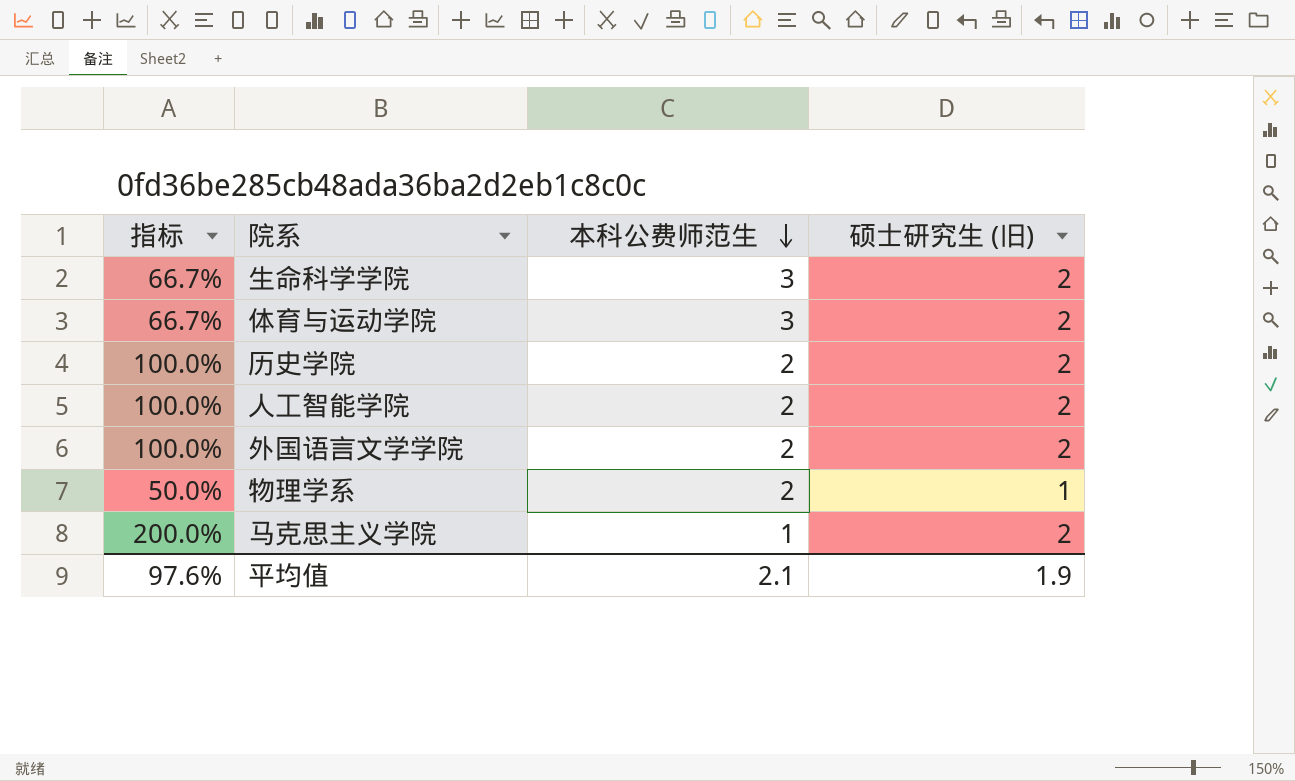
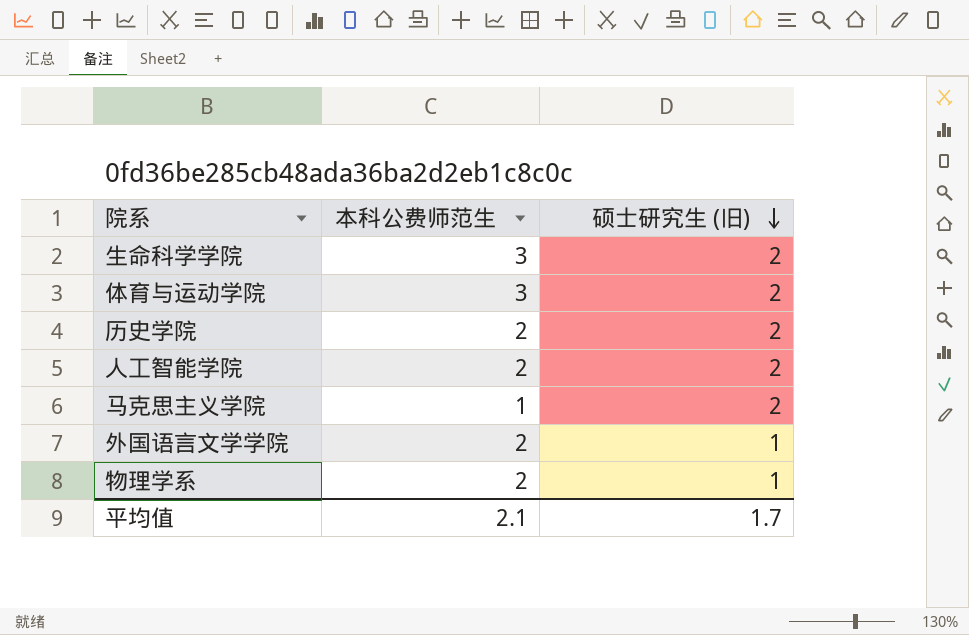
row order: 本科公费师范生 descending -> 硕士研究生 (旧) descending
column 指标 | formula: [硕士研究生 (旧)] / [本科公费师范生] -> none
外国语言文学学院 | 硕士研究生 (旧): 2 -> 1
平均值 | 硕士研究生 (旧): 1.9 -> 1.7

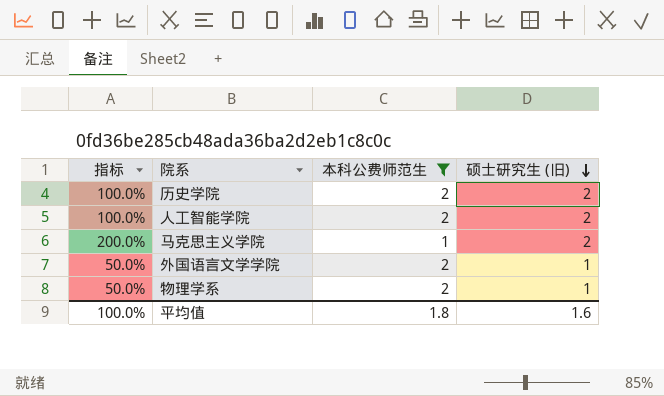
filter: none -> 本科公费师范生 != 3
column 指标 | formula: none -> [硕士研究生 (旧)] / [本科公费师范生]
平均值 | 本科公费师范生: 2.1 -> 1.8
平均值 | 硕士研究生 (旧): 1.7 -> 1.6

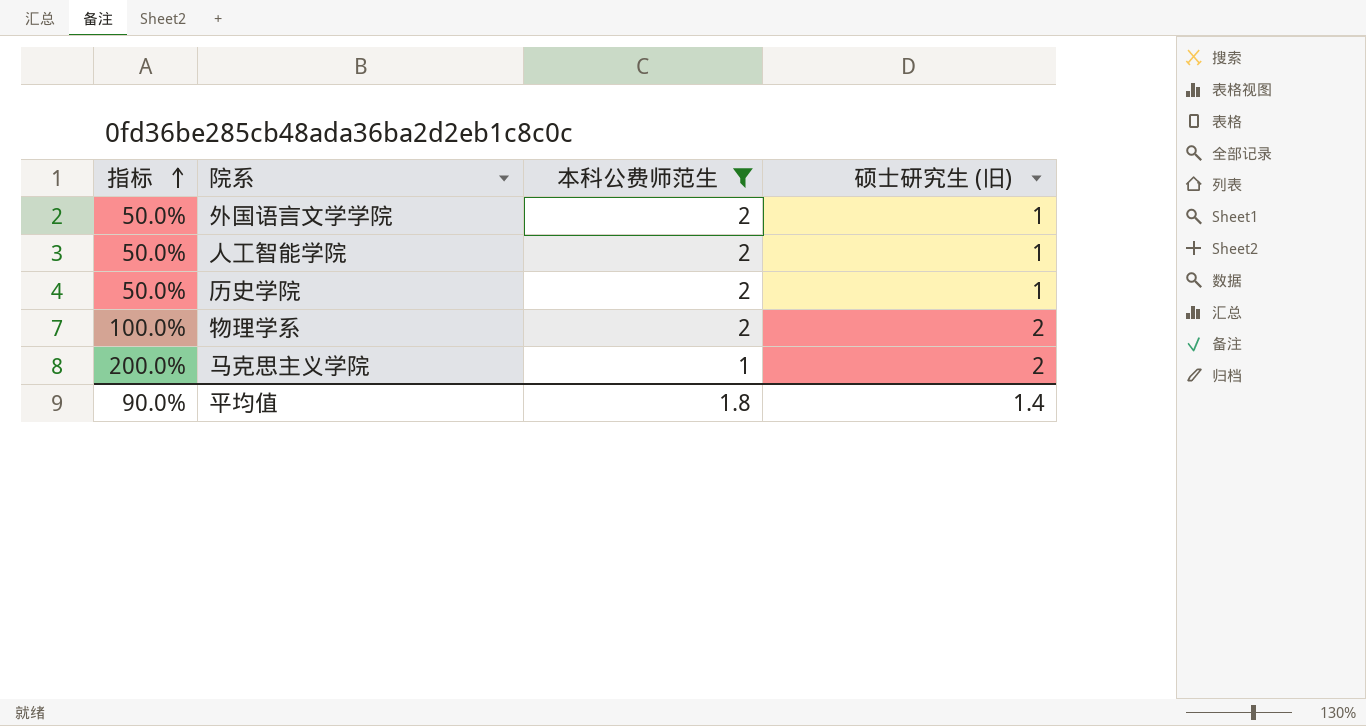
row order: 硕士研究生 (旧) descending -> 指标 ascending
人工智能学院 | 指标: 100.0% -> 50.0%
人工智能学院 | 硕士研究生 (旧): 2 -> 1
历史学院 | 指标: 100.0% -> 50.0%
历史学院 | 硕士研究生 (旧): 2 -> 1
物理学系 | 指标: 50.0% -> 100.0%
物理学系 | 硕士研究生 (旧): 1 -> 2
平均值 | 指标: 100.0% -> 90.0%
平均值 | 硕士研究生 (旧): 1.6 -> 1.4

